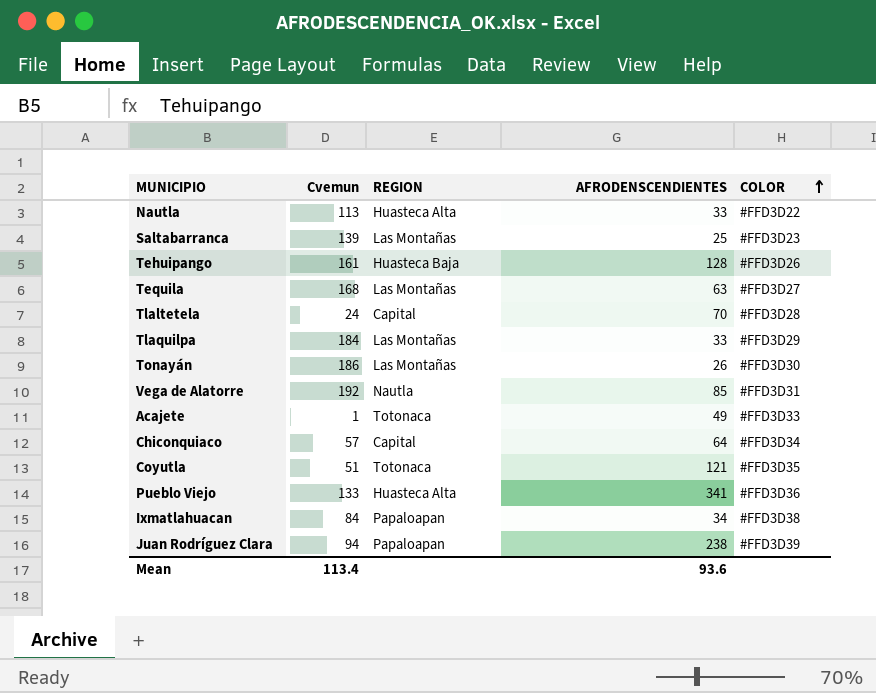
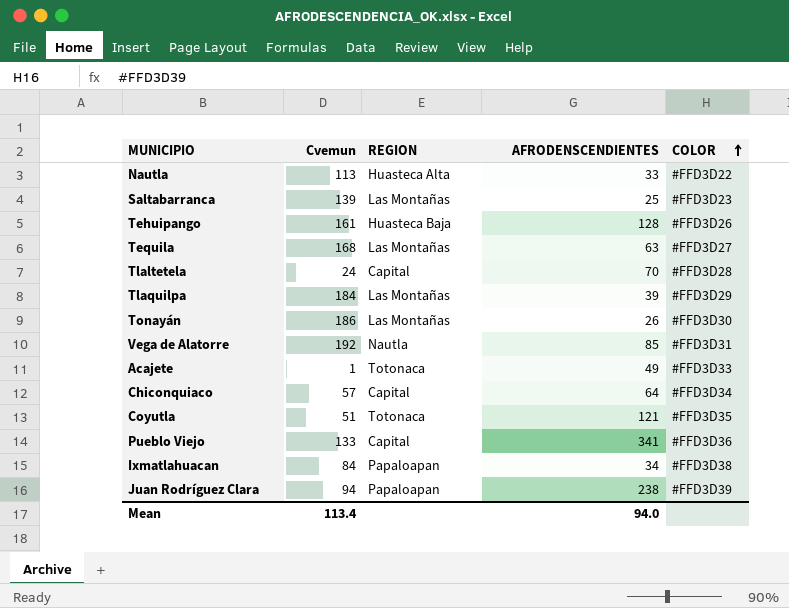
Tlaquilpa | AFRODENSCENDIENTES: 33 -> 39
Pueblo Viejo | REGION: Huasteca Alta -> Capital
Mean | AFRODENSCENDIENTES: 93.6 -> 94.0

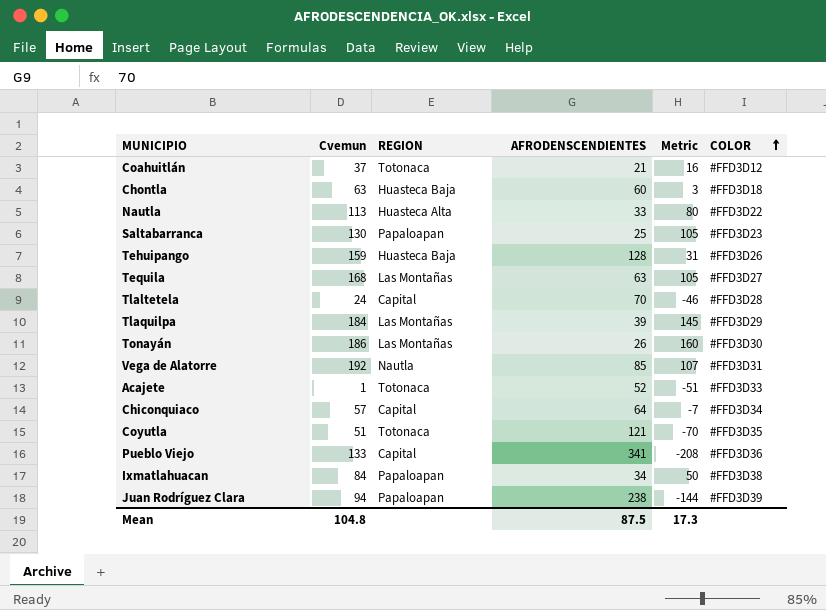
column Metric | formula: none -> [Cvemun] - [AFRODENSCENDIENTES]
row Coahuitlán: none -> 37 | Totonaca | 21 | 16 | #FFD3D12
row Chontla: none -> 63 | Huasteca Baja | 60 | 3 | #FFD3D18
Saltabarranca | Cvemun: 139 -> 130
Saltabarranca | REGION: Las Montañas -> Papaloapan
Tehuipango | Cvemun: 161 -> 159
Acajete | AFRODENSCENDIENTES: 49 -> 52
Mean | Cvemun: 113.4 -> 104.8
Mean | AFRODENSCENDIENTES: 94.0 -> 87.5

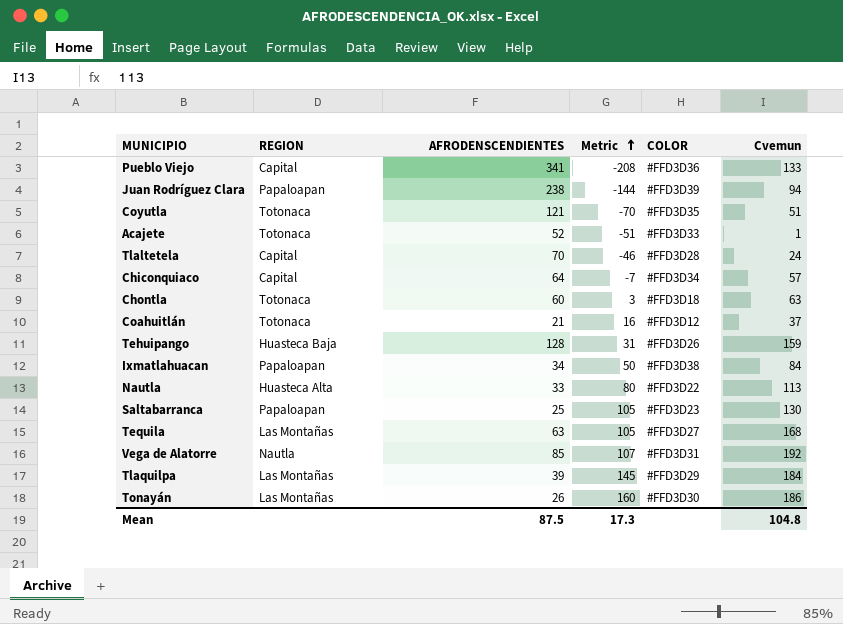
row order: COLOR ascending -> Metric ascending
column Cvemun | position: 2 -> 6
Chontla | REGION: Huasteca Baja -> Totonaca

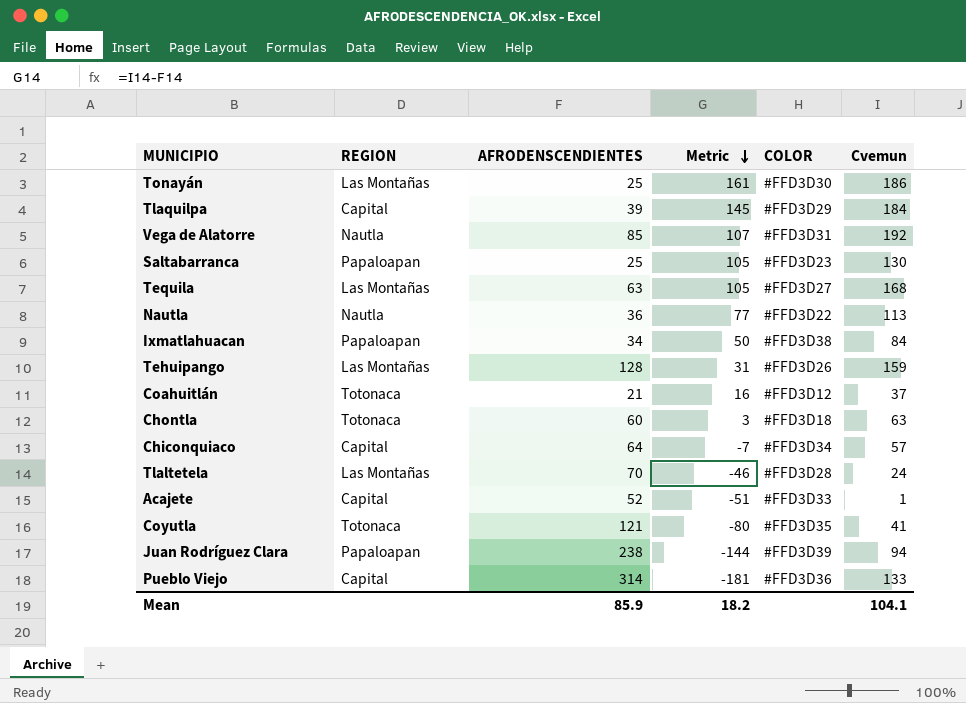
row order: Metric ascending -> Metric descending
Tonayán | AFRODENSCENDIENTES: 26 -> 25
Tonayán | Metric: 160 -> 161
Tlaquilpa | REGION: Las Montañas -> Capital
Nautla | REGION: Huasteca Alta -> Nautla
Nautla | AFRODENSCENDIENTES: 33 -> 36
Nautla | Metric: 80 -> 77
Tehuipango | REGION: Huasteca Baja -> Las Montañas
Tlaltetela | REGION: Capital -> Las Montañas
Acajete | REGION: Totonaca -> Capital
Coyutla | Metric: -70 -> -80
Coyutla | Cvemun: 51 -> 41
Pueblo Viejo | AFRODENSCENDIENTES: 341 -> 314
Pueblo Viejo | Metric: -208 -> -181
Mean | AFRODENSCENDIENTES: 87.5 -> 85.9
Mean | Metric: 17.3 -> 18.2
Mean | Cvemun: 104.8 -> 104.1

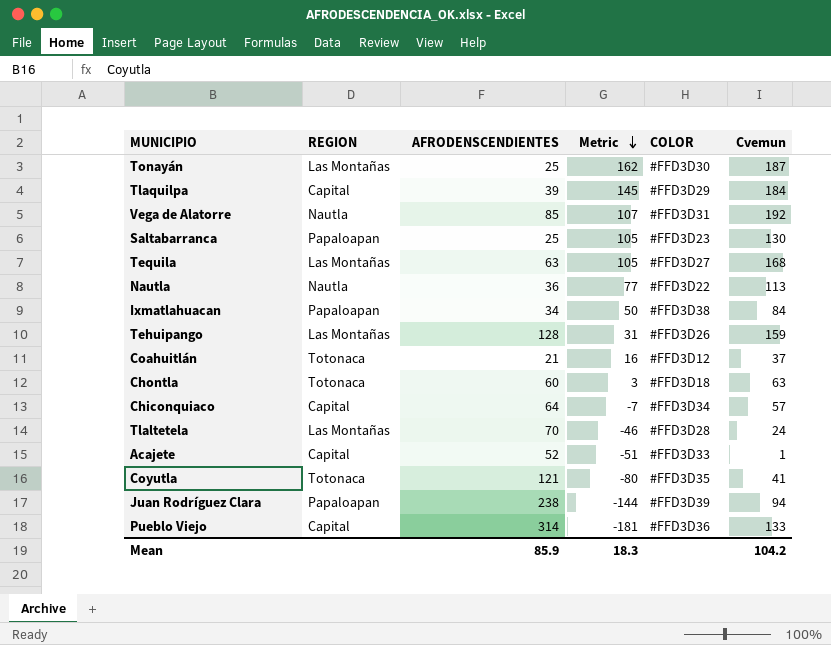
Tonayán | Metric: 161 -> 162
Tonayán | Cvemun: 186 -> 187
Mean | Metric: 18.2 -> 18.3
Mean | Cvemun: 104.1 -> 104.2

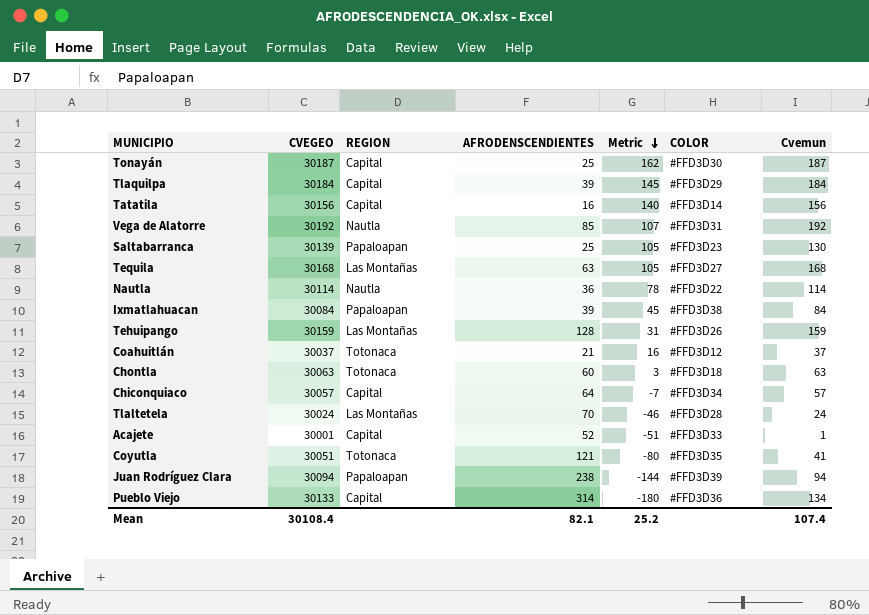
column CVEGEO | position: none -> 2
Tonayán | REGION: Las Montañas -> Capital
row Tatatila: none -> 30156 | Capital | 16 | 140 | #FFD3D14 | 156
Nautla | Metric: 77 -> 78
Nautla | Cvemun: 113 -> 114
Ixmatlahuacan | AFRODENSCENDIENTES: 34 -> 39
Ixmatlahuacan | Metric: 50 -> 45
Pueblo Viejo | Metric: -181 -> -180
Pueblo Viejo | Cvemun: 133 -> 134
Mean | AFRODENSCENDIENTES: 85.9 -> 82.1
Mean | Metric: 18.3 -> 25.2
Mean | Cvemun: 104.2 -> 107.4

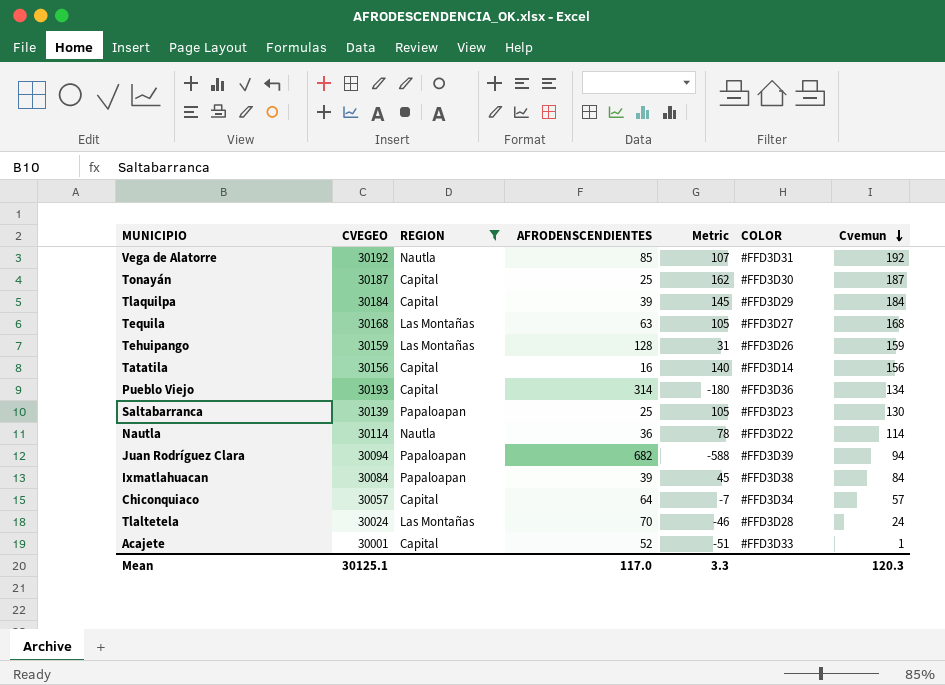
filter: none -> REGION != Totonaca
row order: Metric descending -> Cvemun descending
Pueblo Viejo | CVEGEO: 30133 -> 30193
Juan Rodríguez Clara | AFRODENSCENDIENTES: 238 -> 682
Juan Rodríguez Clara | Metric: -144 -> -588
Mean | CVEGEO: 30108.4 -> 30125.1
Mean | AFRODENSCENDIENTES: 82.1 -> 117.0
Mean | Metric: 25.2 -> 3.3
Mean | Cvemun: 107.4 -> 120.3

